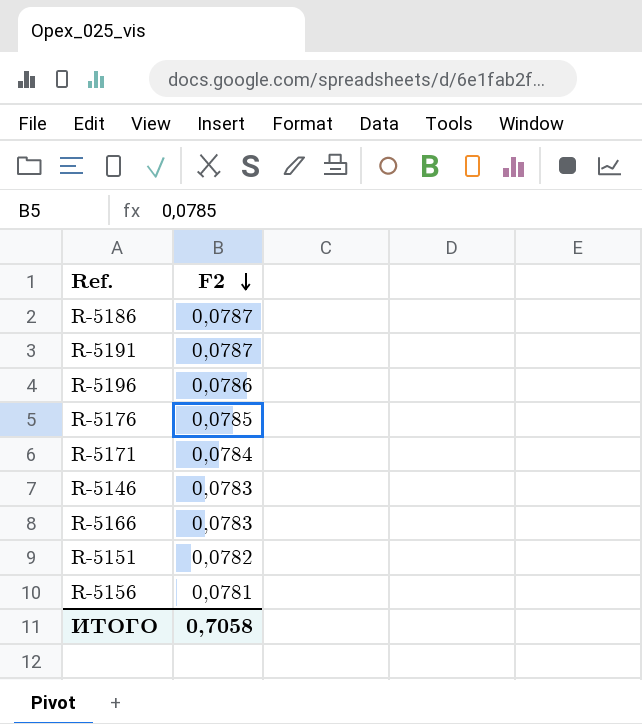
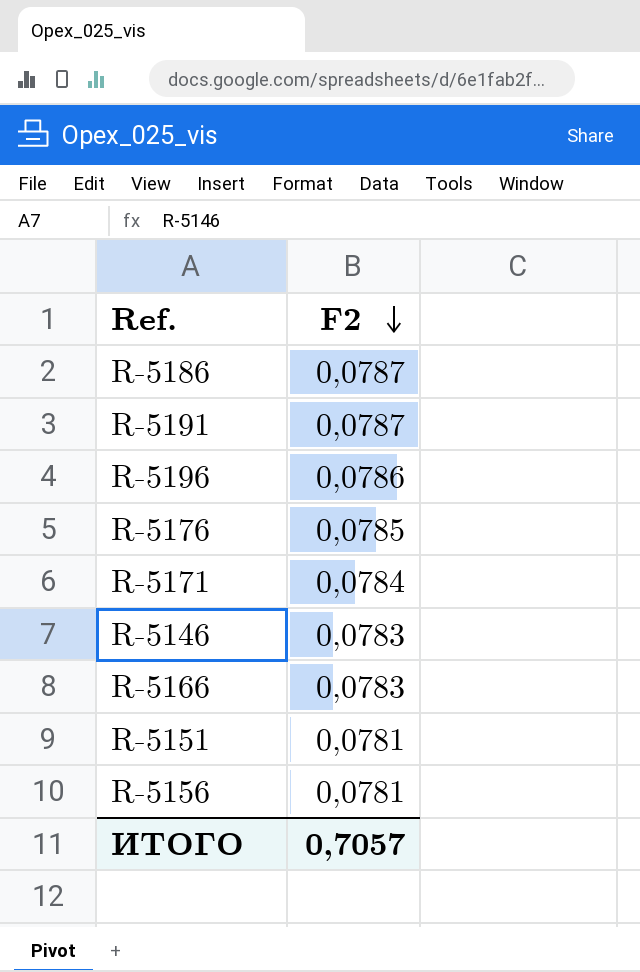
R-5151 | F2: 0,0782 -> 0,0781
ИТОГО | F2: 0,7058 -> 0,7057

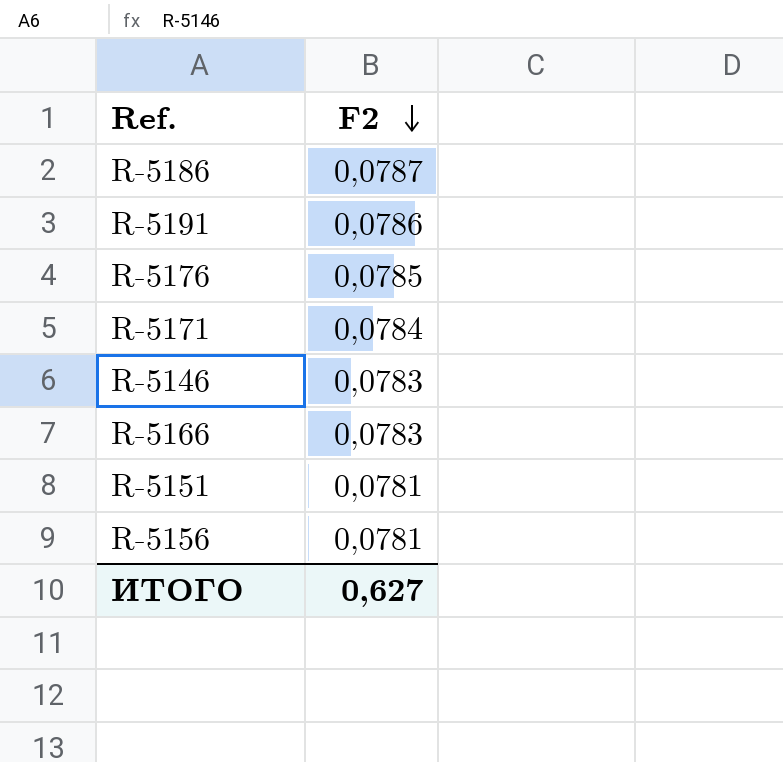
row R-5196: 0,0786 -> none
R-5191 | F2: 0,0787 -> 0,0786
ИТОГО | F2: 0,7057 -> 0,627

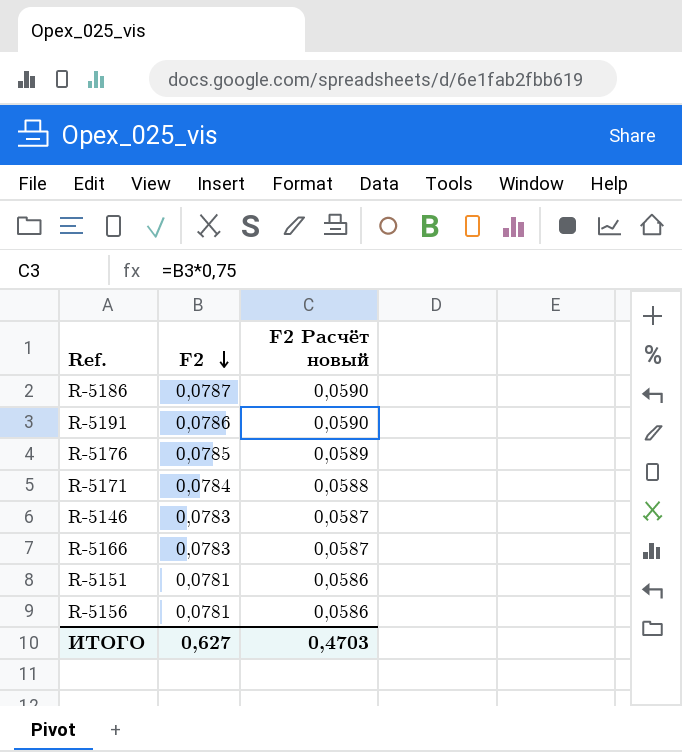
column F2 Расчёт новый | formula: none -> [F2] * 0,75

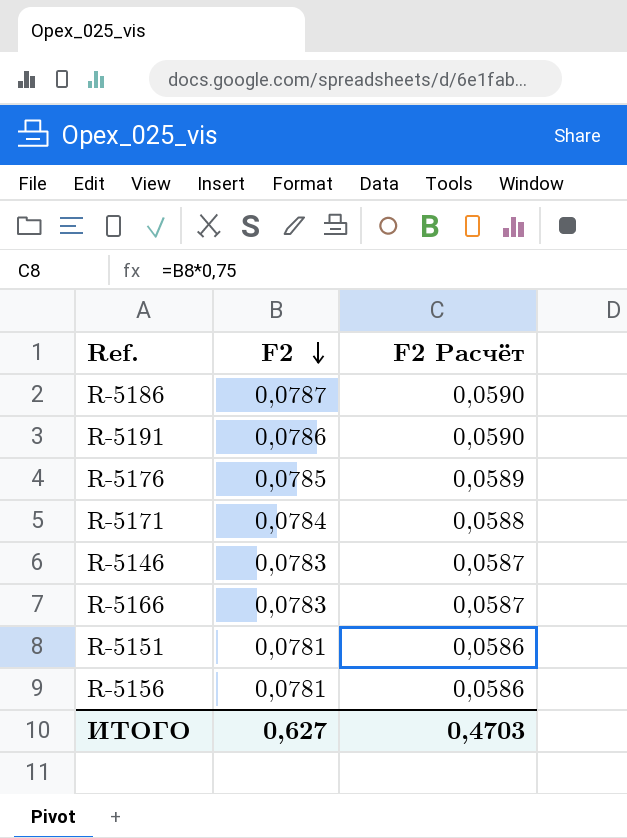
column name: F2 Расчёт новый -> F2 Расчёт

